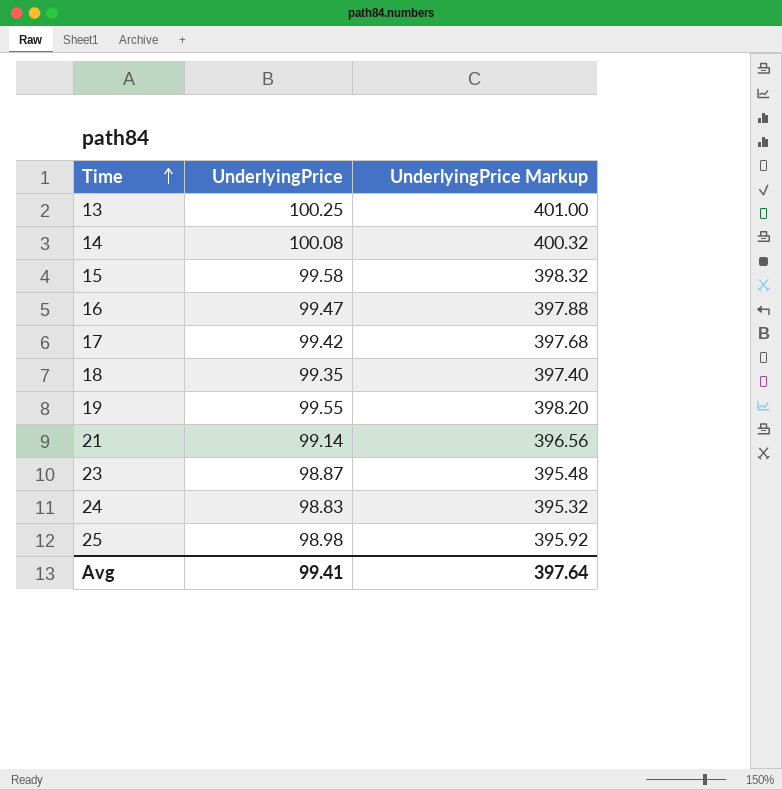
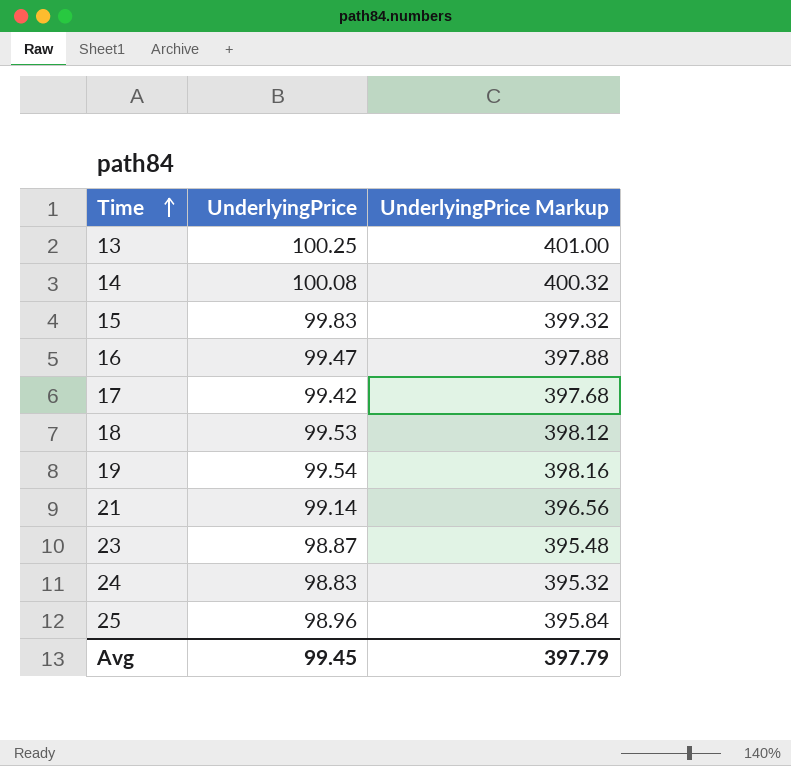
15 | UnderlyingPrice: 99.58 -> 99.83
15 | UnderlyingPrice Markup: 398.32 -> 399.32
18 | UnderlyingPrice: 99.35 -> 99.53
18 | UnderlyingPrice Markup: 397.40 -> 398.12
19 | UnderlyingPrice: 99.55 -> 99.54
19 | UnderlyingPrice Markup: 398.20 -> 398.16
25 | UnderlyingPrice: 98.98 -> 98.96
25 | UnderlyingPrice Markup: 395.92 -> 395.84
Avg | UnderlyingPrice: 99.41 -> 99.45
Avg | UnderlyingPrice Markup: 397.64 -> 397.79

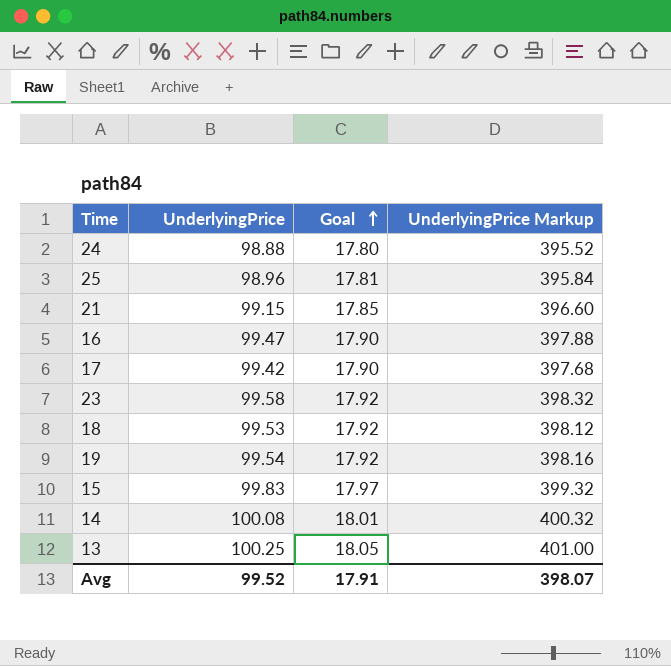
row order: Time ascending -> Goal ascending
column Goal | formula: none -> [UnderlyingPrice] * 0.18
24 | UnderlyingPrice: 98.83 -> 98.88
24 | UnderlyingPrice Markup: 395.32 -> 395.52
21 | UnderlyingPrice: 99.14 -> 99.15
21 | UnderlyingPrice Markup: 396.56 -> 396.60
23 | UnderlyingPrice: 98.87 -> 99.58
23 | UnderlyingPrice Markup: 395.48 -> 398.32
Avg | UnderlyingPrice: 99.45 -> 99.52
Avg | UnderlyingPrice Markup: 397.79 -> 398.07

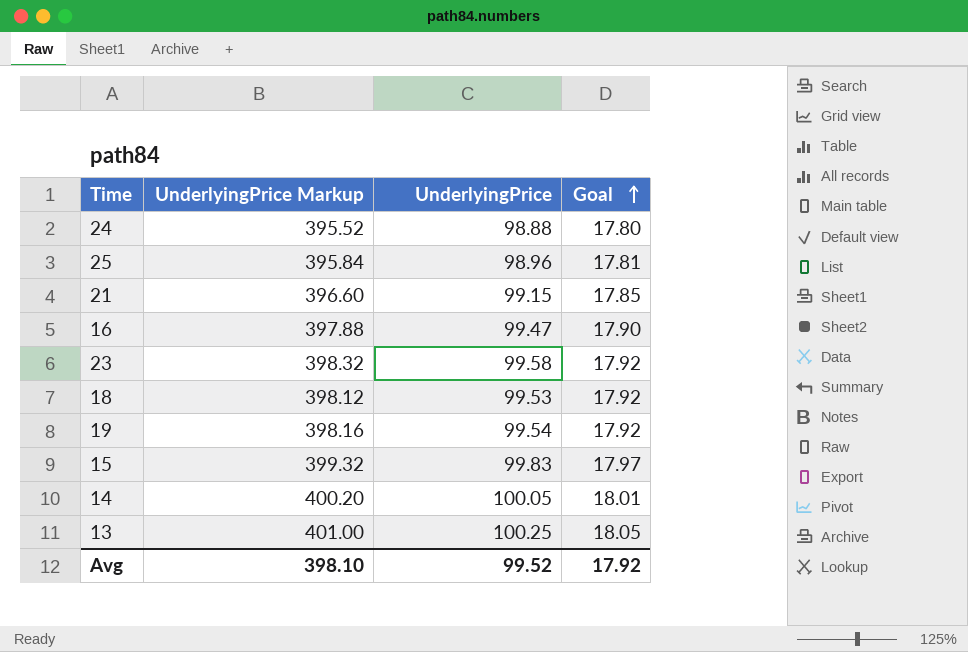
column UnderlyingPrice Markup | position: 4 -> 2
row 17: 99.42 | 17.90 | 397.68 -> none
14 | UnderlyingPrice Markup: 400.32 -> 400.20
14 | UnderlyingPrice: 100.08 -> 100.05
Avg | UnderlyingPrice Markup: 398.07 -> 398.10
Avg | Goal: 17.91 -> 17.92

